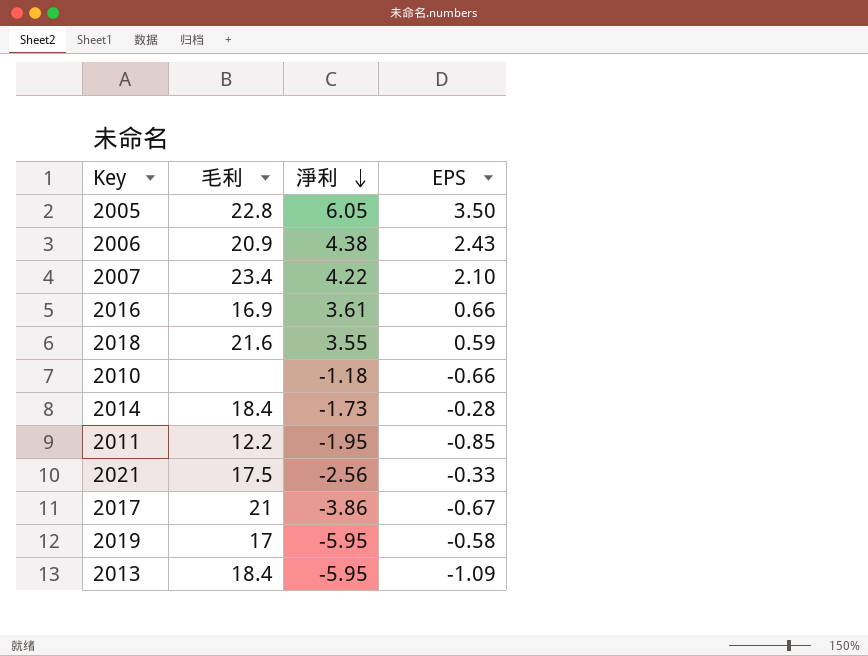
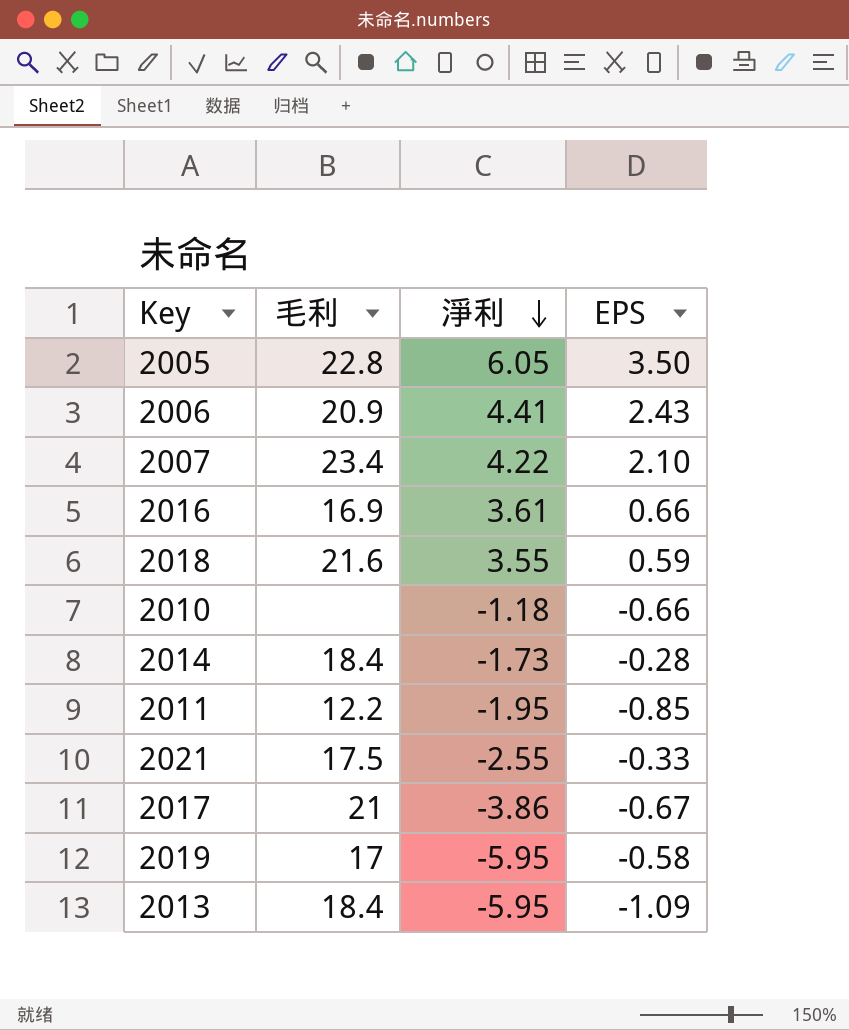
2006 | 淨利: 4.38 -> 4.41
2021 | 淨利: -2.56 -> -2.55

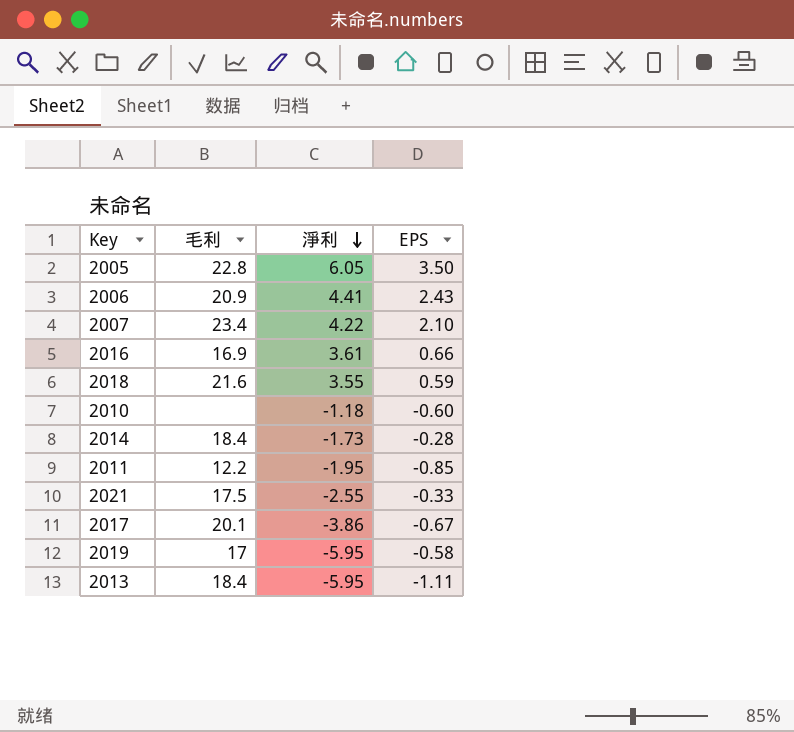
2010 | EPS: -0.66 -> -0.60
2017 | 毛利: 21 -> 20.1
2013 | EPS: -1.09 -> -1.11

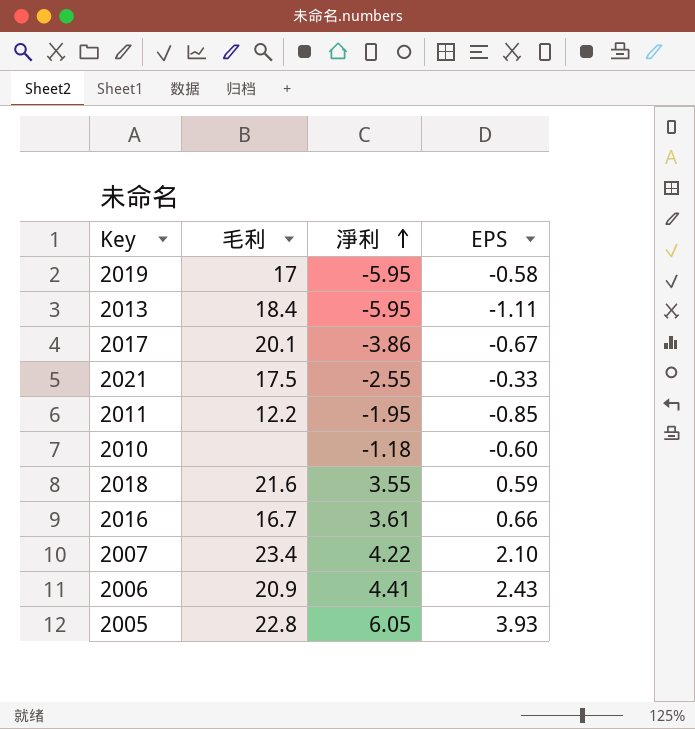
row order: 淨利 descending -> 淨利 ascending
row 2014: 18.4 | -1.73 | -0.28 -> none
2016 | 毛利: 16.9 -> 16.7
2005 | EPS: 3.50 -> 3.93

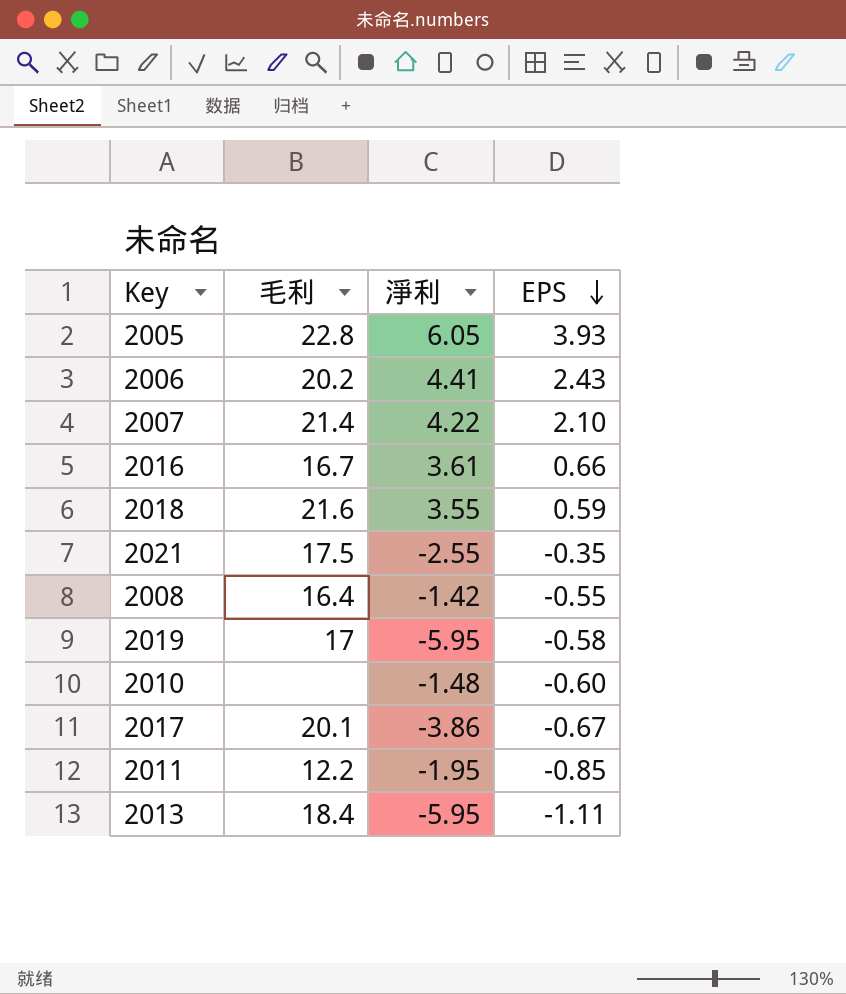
row order: 淨利 ascending -> EPS descending
2006 | 毛利: 20.9 -> 20.2
2007 | 毛利: 23.4 -> 21.4
2021 | EPS: -0.33 -> -0.35
row 2008: none -> 16.4 | -1.42 | -0.55
2010 | 淨利: -1.18 -> -1.48

